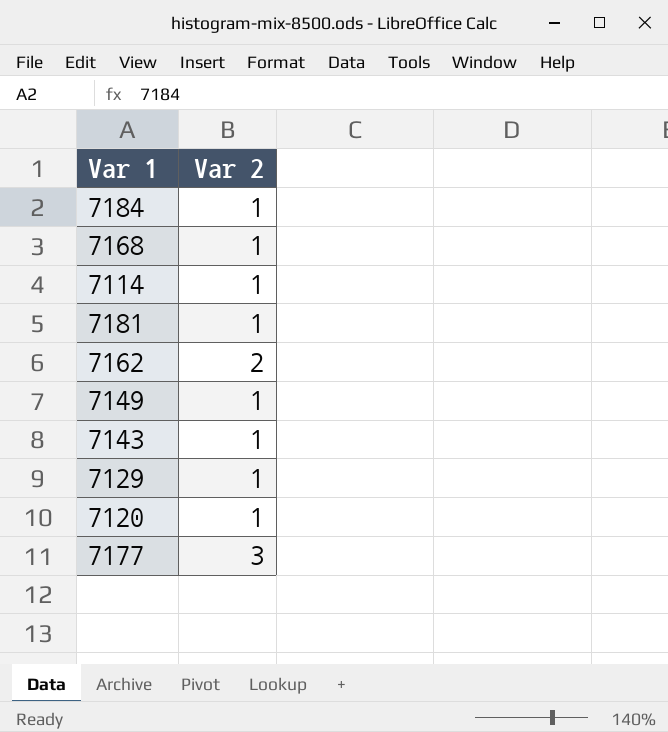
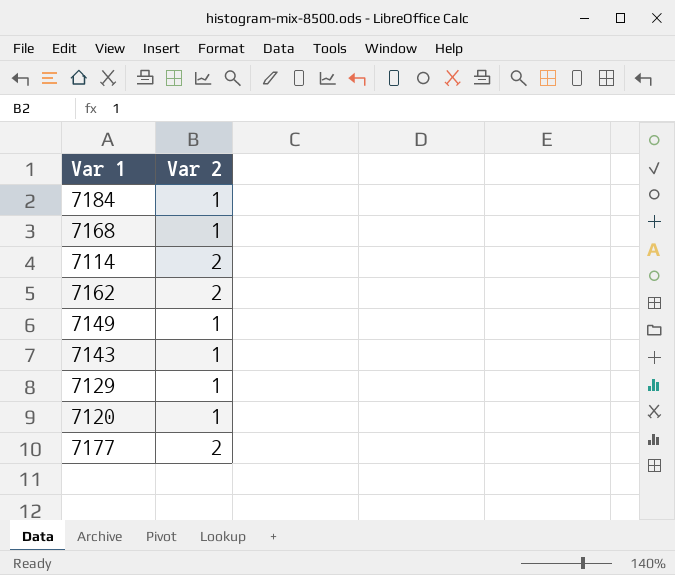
row 7181: 1 -> none
7114 | Var 2: 1 -> 2
7177 | Var 2: 3 -> 2

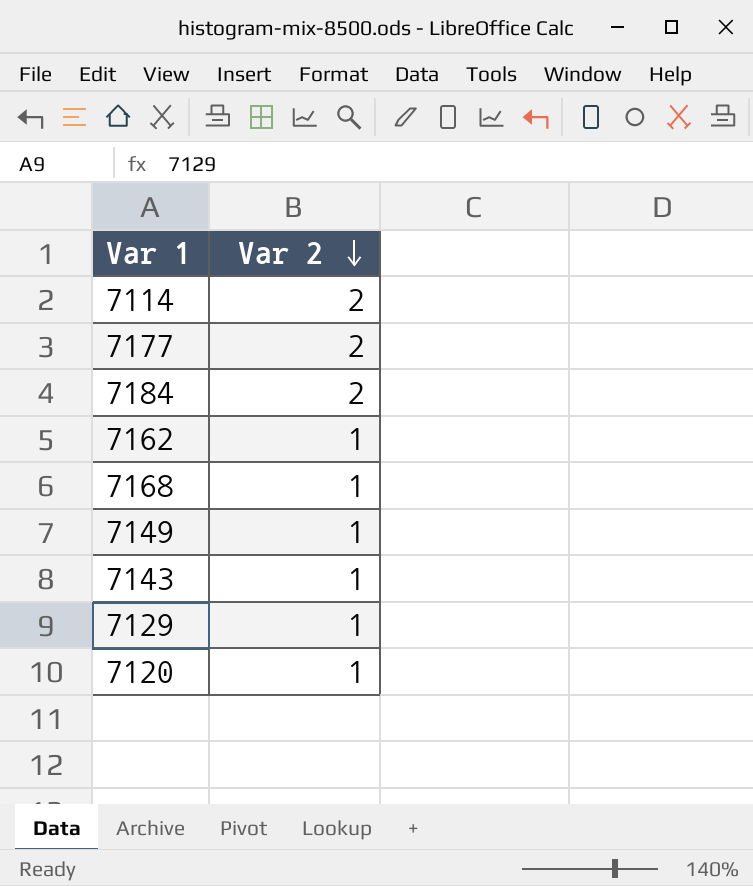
row order: none -> Var 2 descending
7184 | Var 2: 1 -> 2
7162 | Var 2: 2 -> 1

